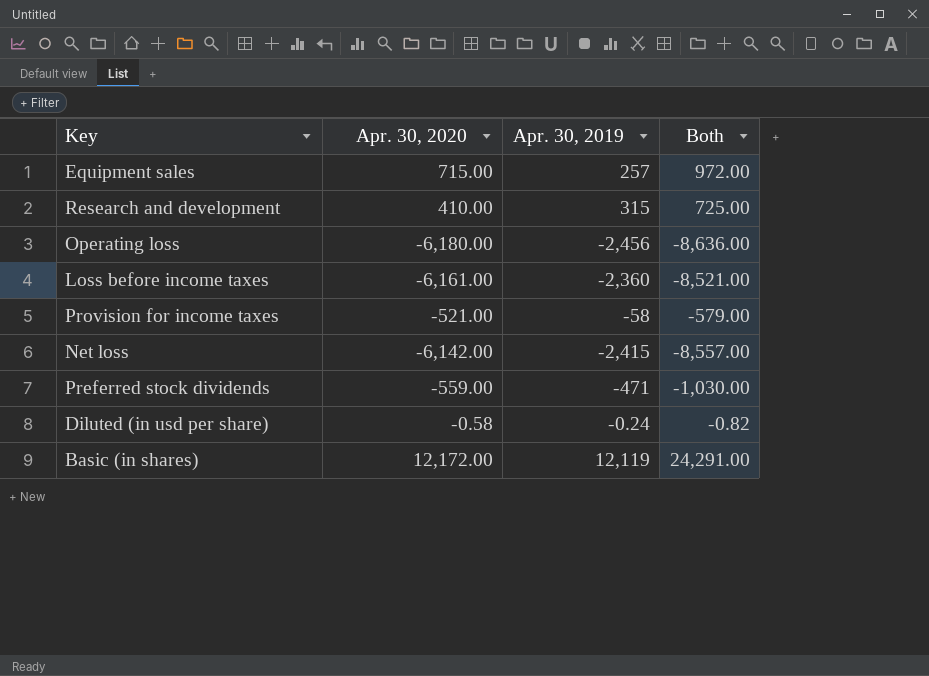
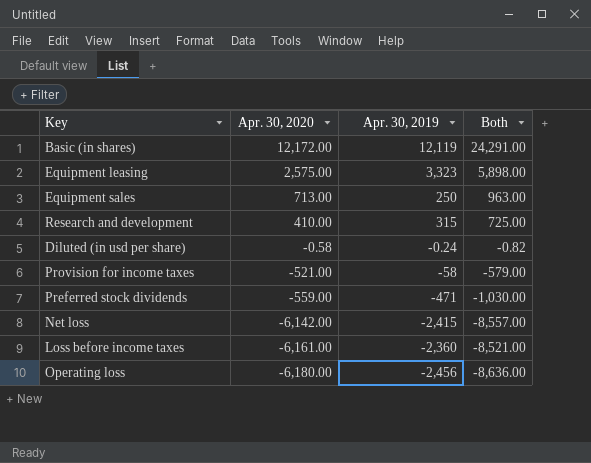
row order: none -> Apr. 30, 2020 descending
row Equipment leasing: none -> 2,575.00 | 3,323 | 5,898.00
Equipment sales | Apr. 30, 2020: 715.00 -> 713.00
Equipment sales | Apr. 30, 2019: 257 -> 250
Equipment sales | Both: 972.00 -> 963.00

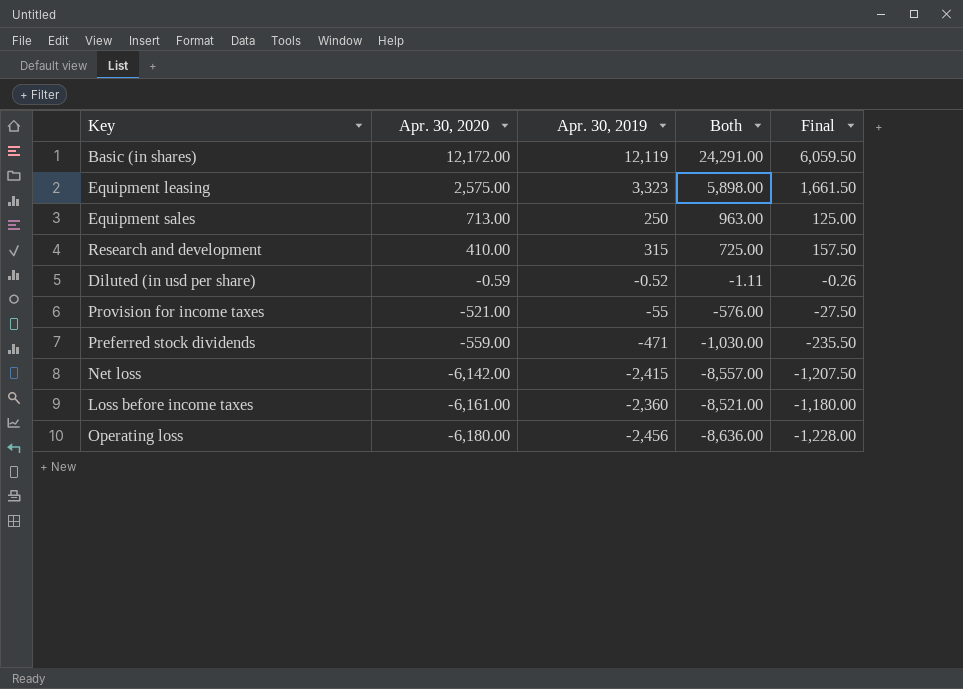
column Final | formula: none -> [Apr. 30, 2019] * 0.5
Diluted (in usd per share) | Apr. 30, 2020: -0.58 -> -0.59
Diluted (in usd per share) | Apr. 30, 2019: -0.24 -> -0.52
Diluted (in usd per share) | Both: -0.82 -> -1.11
Provision for income taxes | Apr. 30, 2019: -58 -> -55
Provision for income taxes | Both: -579.00 -> -576.00

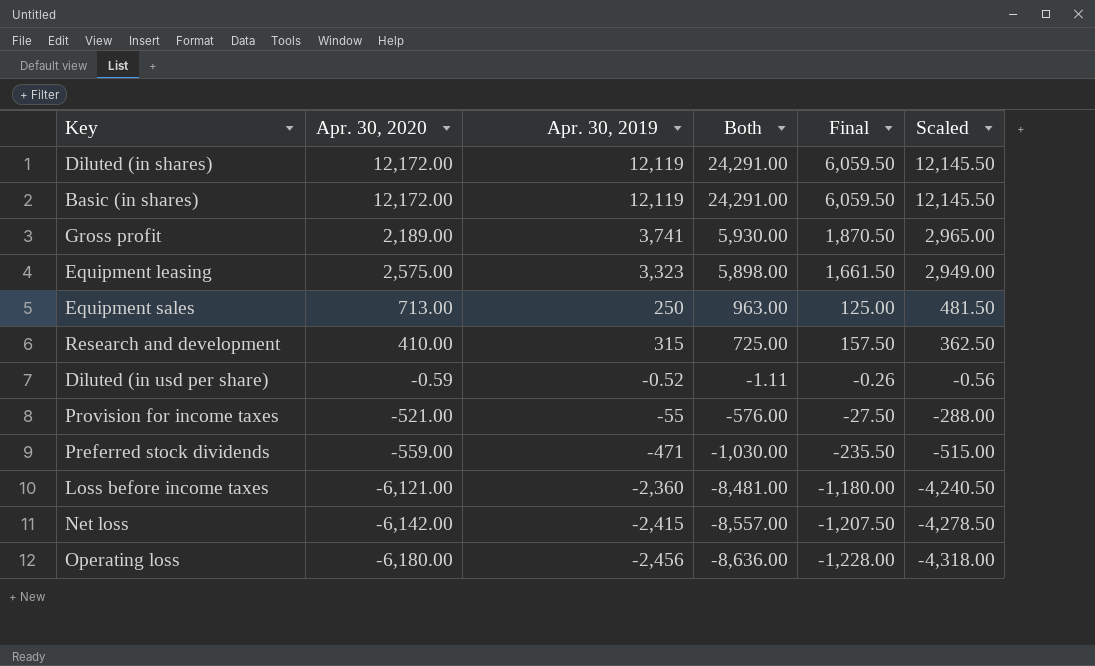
row order: Apr. 30, 2020 descending -> Both descending
column Scaled | formula: none -> [Both] * 0.5
row Diluted (in shares): none -> 12,172.00 | 12,119 | 24,291.00 | 6,059.50 | 12,145.50
row Gross profit: none -> 2,189.00 | 3,741 | 5,930.00 | 1,870.50 | 2,965.00
Loss before income taxes | Apr. 30, 2020: -6,161.00 -> -6,121.00
Loss before income taxes | Both: -8,521.00 -> -8,481.00

